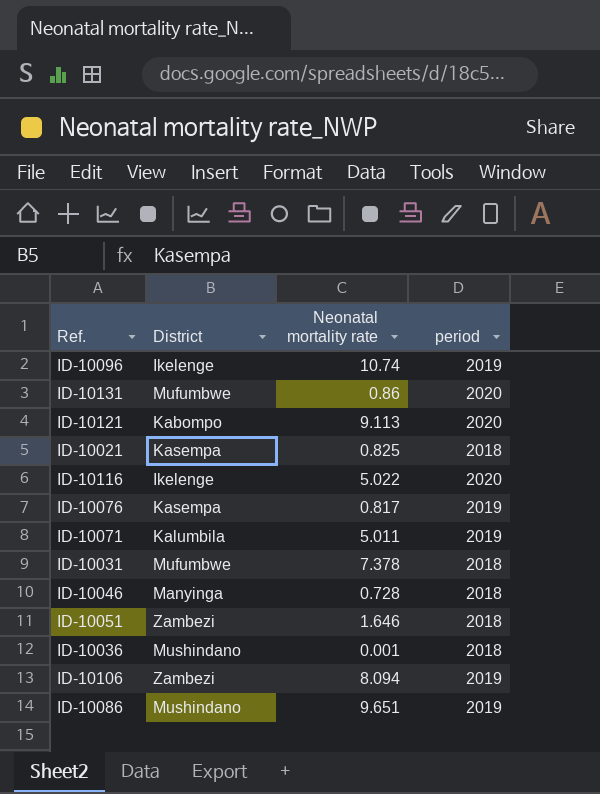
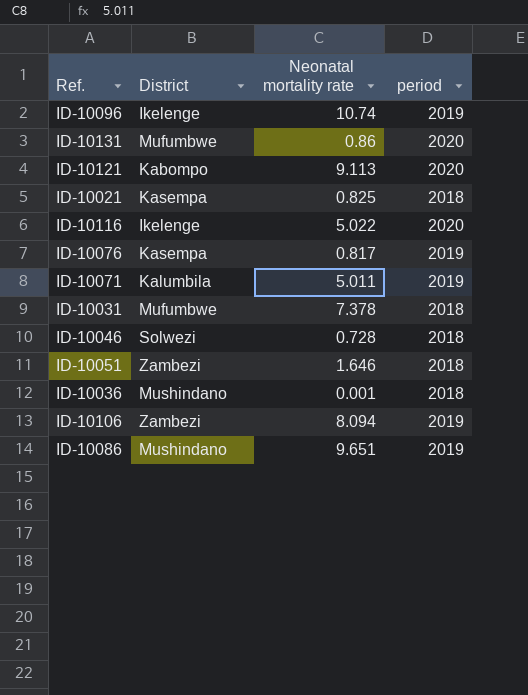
ID-10046 | District: Manyinga -> Solwezi

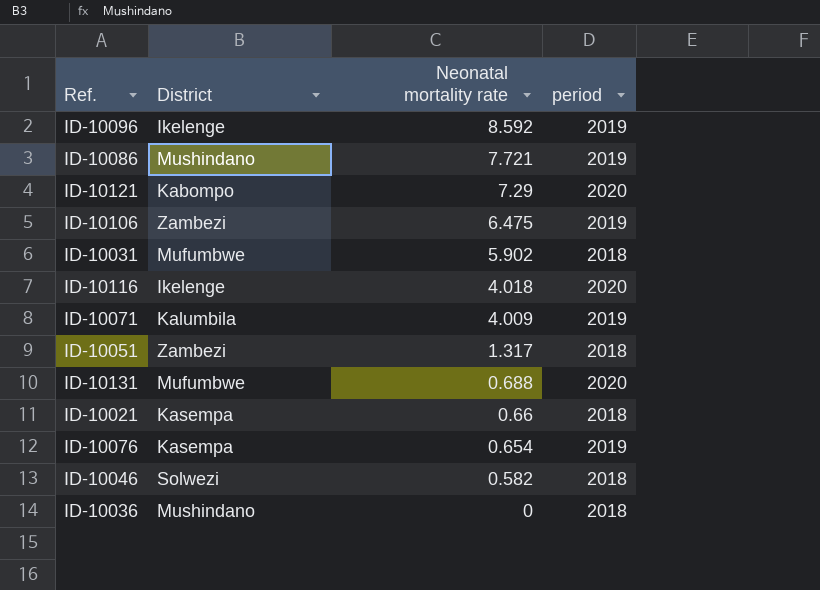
row order: none -> Neonatal mortality rate descending
ID-10096 | Neonatal mortality rate: 10.74 -> 8.592
ID-10086 | Neonatal mortality rate: 9.651 -> 7.721
ID-10121 | Neonatal mortality rate: 9.113 -> 7.29
ID-10106 | Neonatal mortality rate: 8.094 -> 6.475
ID-10031 | Neonatal mortality rate: 7.378 -> 5.902
ID-10116 | Neonatal mortality rate: 5.022 -> 4.018
ID-10071 | Neonatal mortality rate: 5.011 -> 4.009
ID-10051 | Neonatal mortality rate: 1.646 -> 1.317
ID-10131 | Neonatal mortality rate: 0.86 -> 0.688
ID-10021 | Neonatal mortality rate: 0.825 -> 0.66
ID-10076 | Neonatal mortality rate: 0.817 -> 0.654
ID-10046 | Neonatal mortality rate: 0.728 -> 0.582
ID-10036 | Neonatal mortality rate: 0.001 -> 0

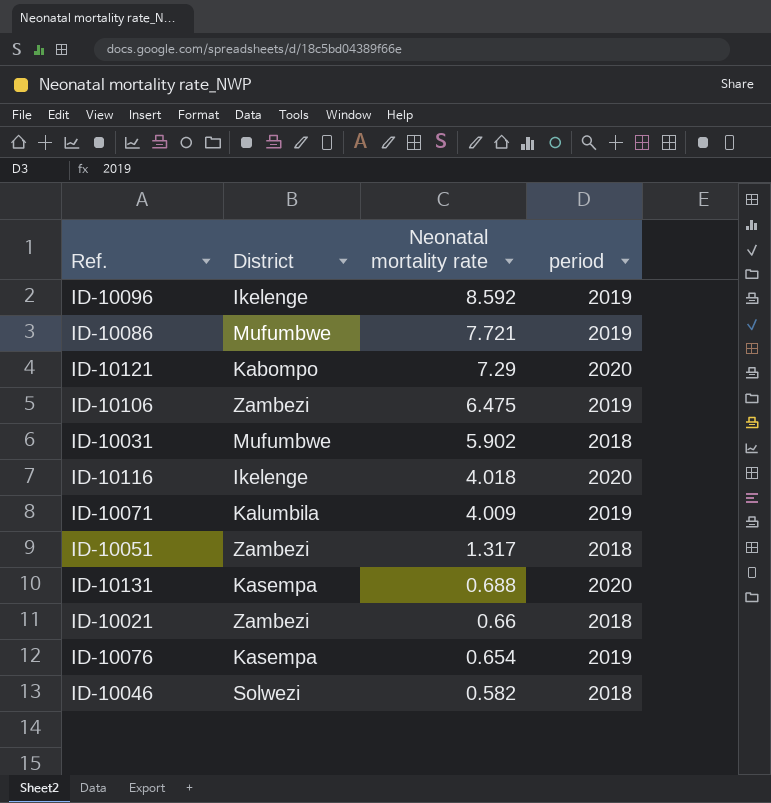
row ID-10036: Mushindano | 0 | 2018 -> none
ID-10086 | District: Mushindano -> Mufumbwe
ID-10131 | District: Mufumbwe -> Kasempa
ID-10021 | District: Kasempa -> Zambezi

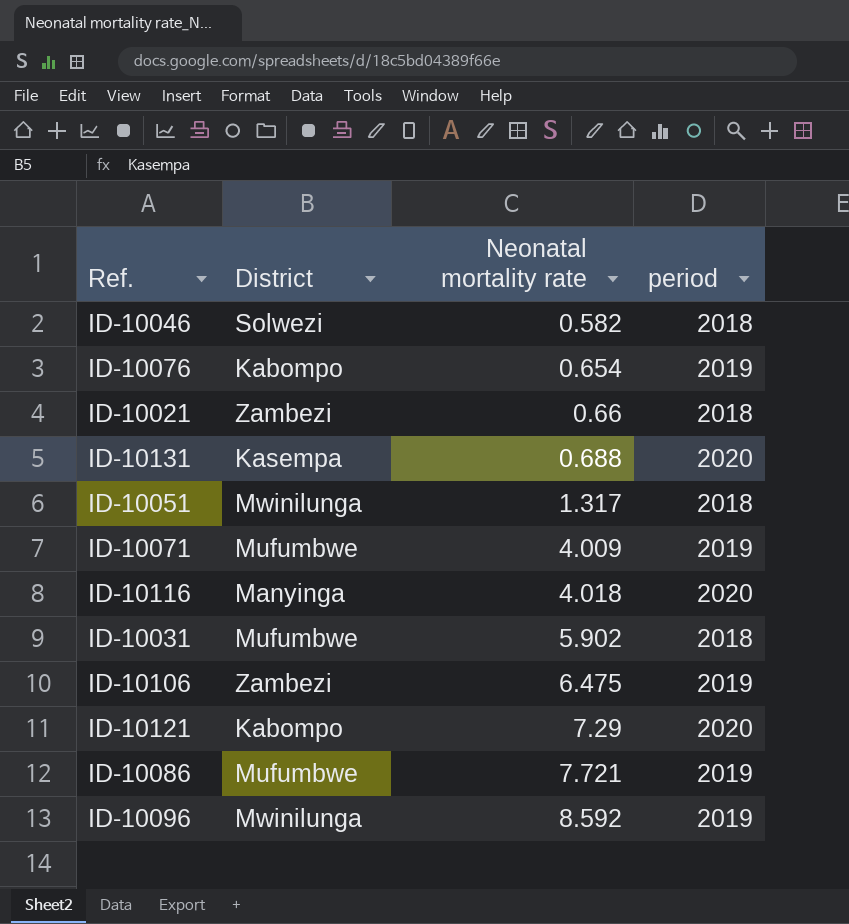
row order: Neonatal mortality rate descending -> Neonatal mortality rate ascending
ID-10076 | District: Kasempa -> Kabompo
ID-10051 | District: Zambezi -> Mwinilunga
ID-10071 | District: Kalumbila -> Mufumbwe
ID-10116 | District: Ikelenge -> Manyinga
ID-10096 | District: Ikelenge -> Mwinilunga

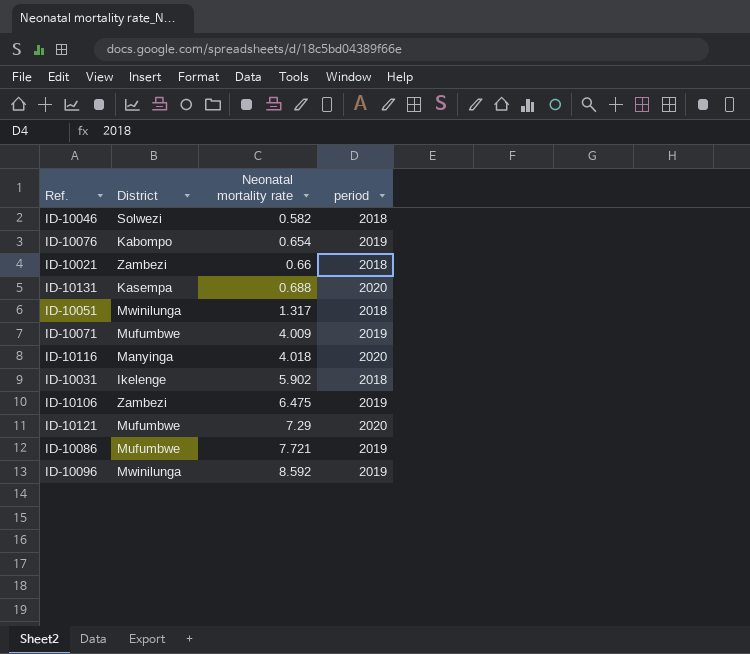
ID-10031 | District: Mufumbwe -> Ikelenge
ID-10121 | District: Kabompo -> Mufumbwe

